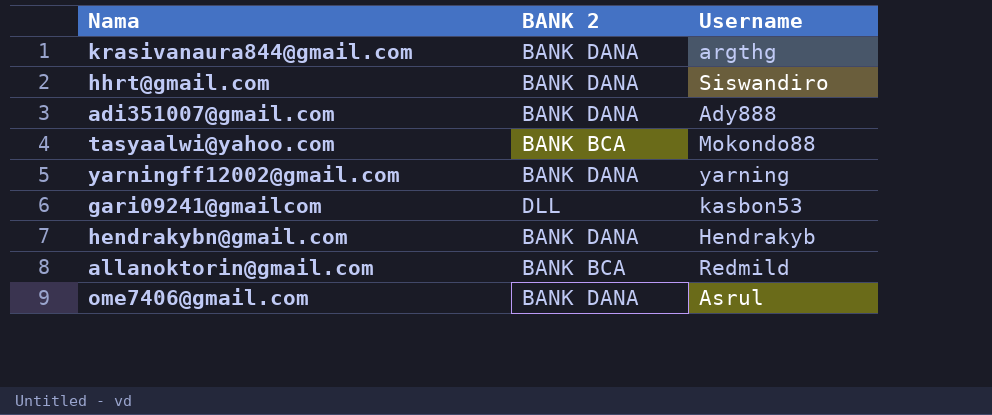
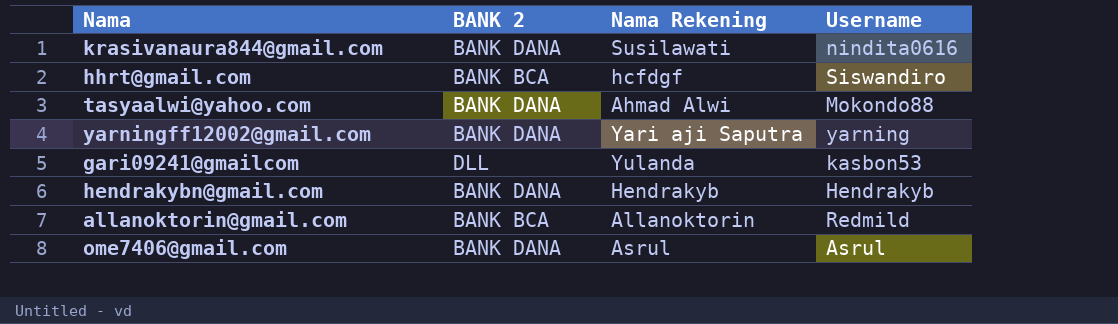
column Nama Rekening | position: none -> 3
row adi351007@gmail.com: BANK DANA | Ady888 -> none
krasivanaura844@gmail.com | Username: argthg -> nindita0616
hhrt@gmail.com | BANK 2: BANK DANA -> BANK BCA
tasyaalwi@yahoo.com | BANK 2: BANK BCA -> BANK DANA

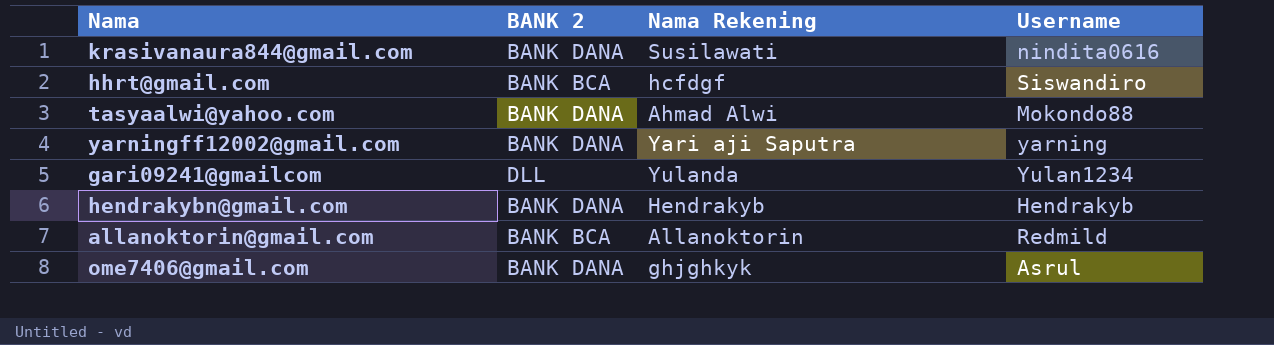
gari09241@gmailcom | Username: kasbon53 -> Yulan1234
ome7406@gmail.com | Nama Rekening: Asrul -> ghjghkyk

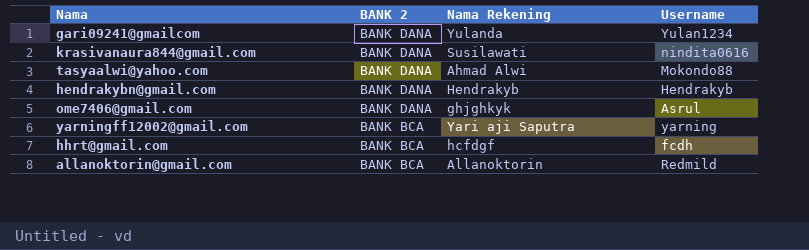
row order: none -> BANK 2 descending
gari09241@gmailcom | BANK 2: DLL -> BANK DANA
yarningff12002@gmail.com | BANK 2: BANK DANA -> BANK BCA
hhrt@gmail.com | Username: Siswandiro -> fcdh

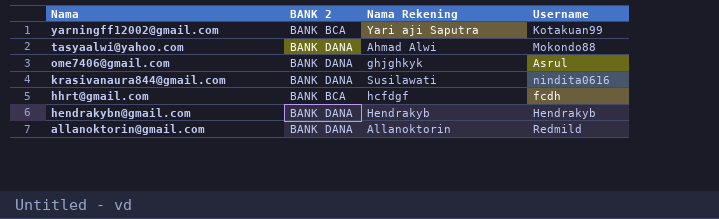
row order: BANK 2 descending -> Nama descending
row gari09241@gmailcom: BANK DANA | Yulanda | Yulan1234 -> none
yarningff12002@gmail.com | Username: yarning -> Kotakuan99
allanoktorin@gmail.com | BANK 2: BANK BCA -> BANK DANA

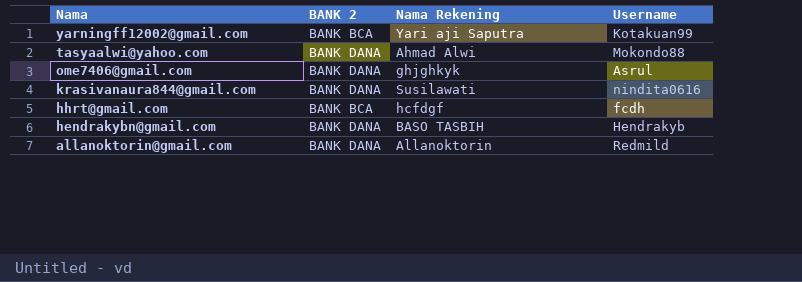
hendrakybn@gmail.com | Nama Rekening: Hendrakyb -> BASO TASBIH

